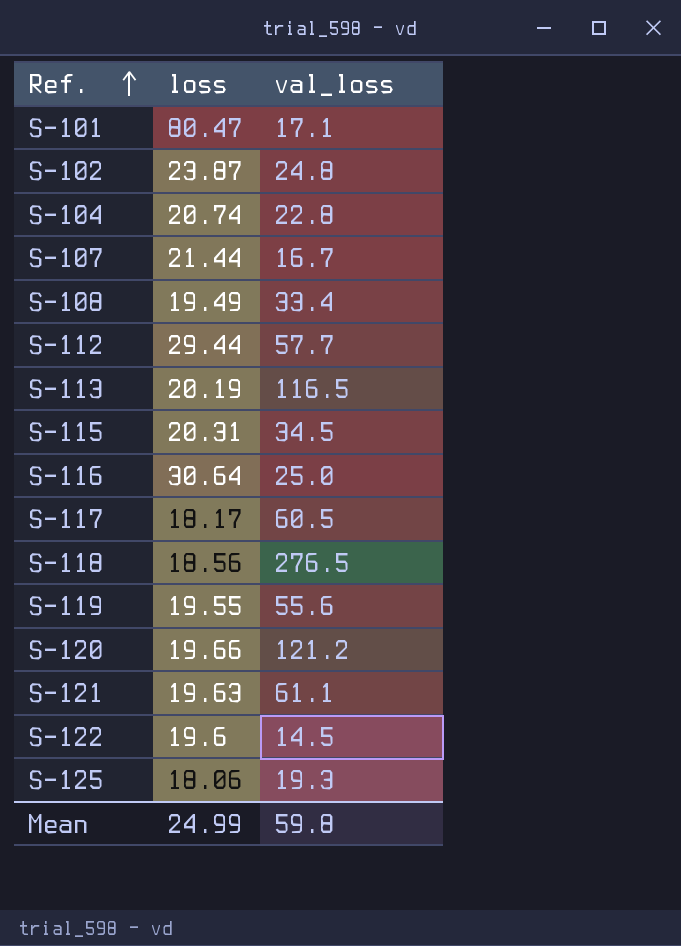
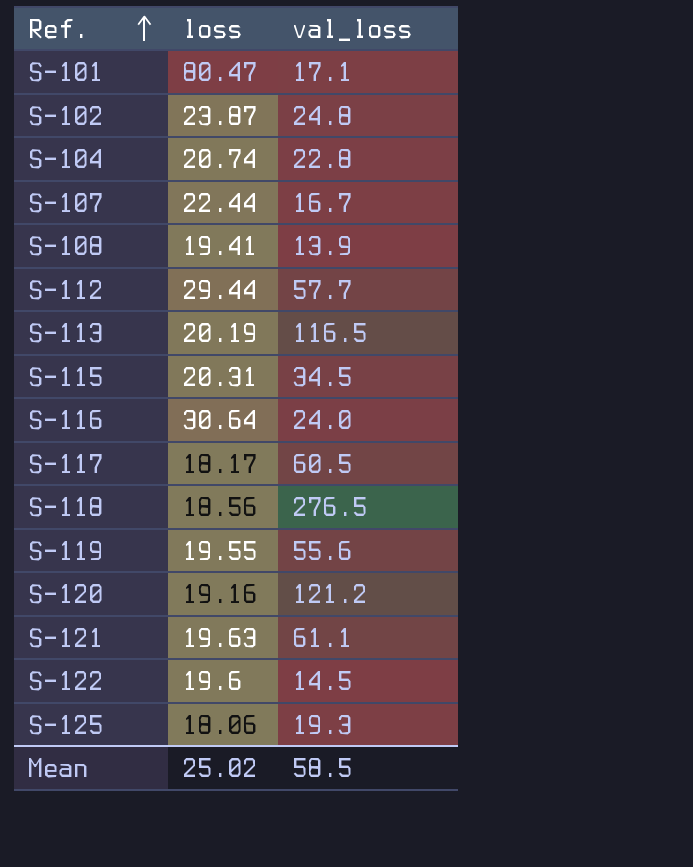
S-107 | loss: 21.44 -> 22.44
S-108 | loss: 19.49 -> 19.41
S-108 | val_loss: 33.4 -> 13.9
S-116 | val_loss: 25.0 -> 24.0
S-120 | loss: 19.66 -> 19.16
Mean | loss: 24.99 -> 25.02
Mean | val_loss: 59.8 -> 58.5

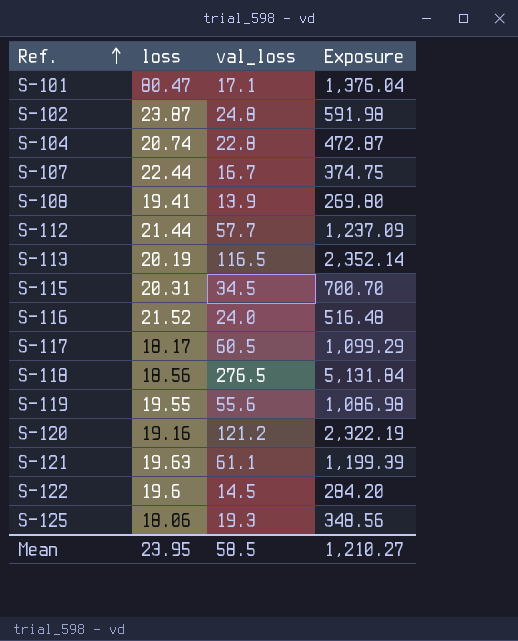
column Exposure | formula: none -> [loss] * [val_loss]
S-112 | loss: 29.44 -> 21.44
S-116 | loss: 30.64 -> 21.52
Mean | loss: 25.02 -> 23.95

